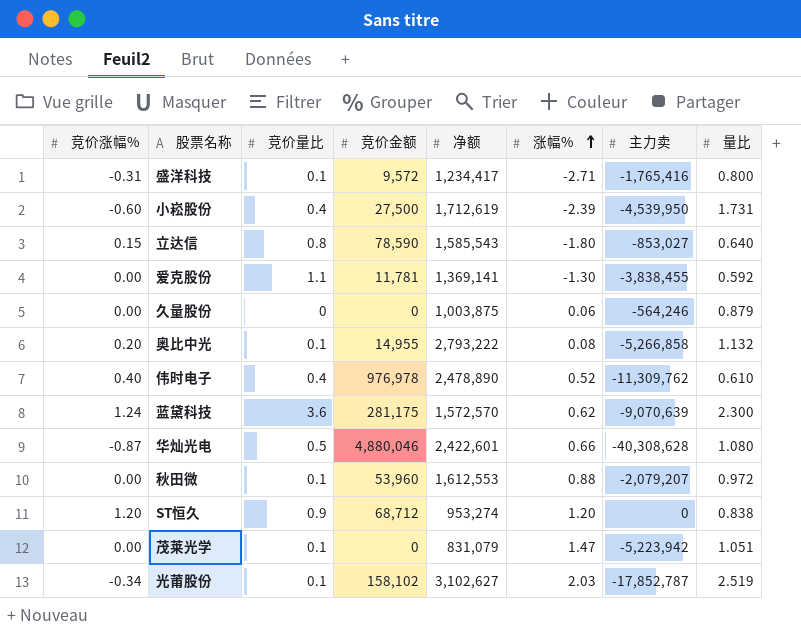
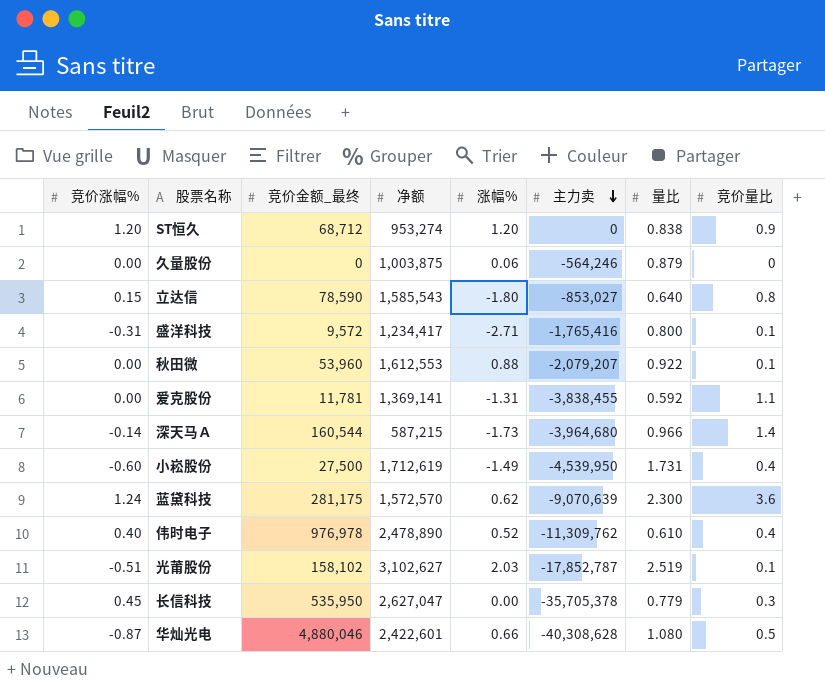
row order: 涨幅% ascending -> 主力卖 descending
column name: 竞价金额 -> 竞价金额_最终
column 竞价量比 | position: 3 -> 8
row 奥比中光: 0.20 | 0.1 | 14,955 | 2,793,222 | 0.08 | -5,266,858 | 1.132 -> none
row 茂莱光学: 0.00 | 0.1 | 0 | 831,079 | 1.47 | -5,223,942 | 1.051 -> none
秋田微 | 量比: 0.972 -> 0.922
爱克股份 | 涨幅%: -1.30 -> -1.31
row 深天马Ａ: none -> -0.14 | 160,544 | 587,215 | -1.73 | -3,964,680 | 0.966 | 1.4
小崧股份 | 涨幅%: -2.39 -> -1.49
光莆股份 | 竞价涨幅%: -0.34 -> -0.51
row 长信科技: none -> 0.45 | 535,950 | 2,627,047 | 0.00 | -35,705,378 | 0.779 | 0.3

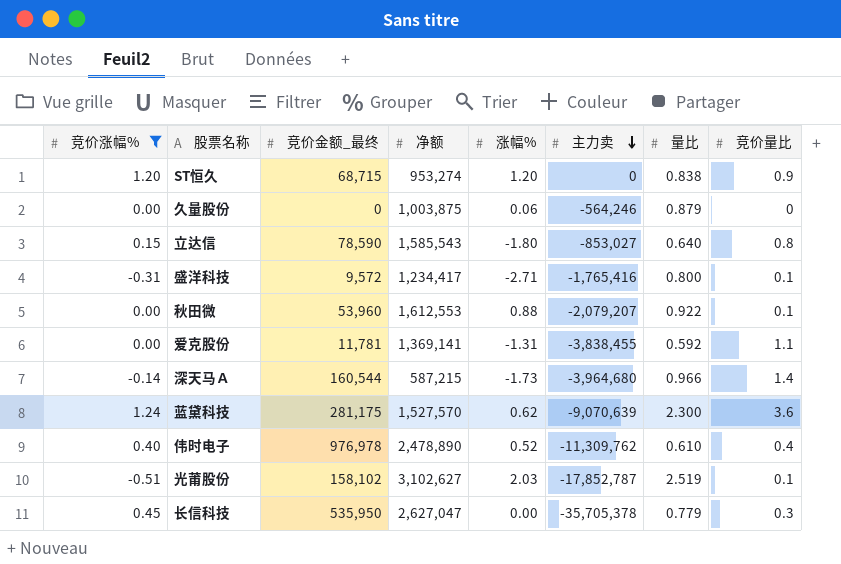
filter: none -> 竞价涨幅% >= -0.51
ST恒久 | 竞价金额_最终: 68,712 -> 68,715
蓝黛科技 | 净额: 1,572,570 -> 1,527,570

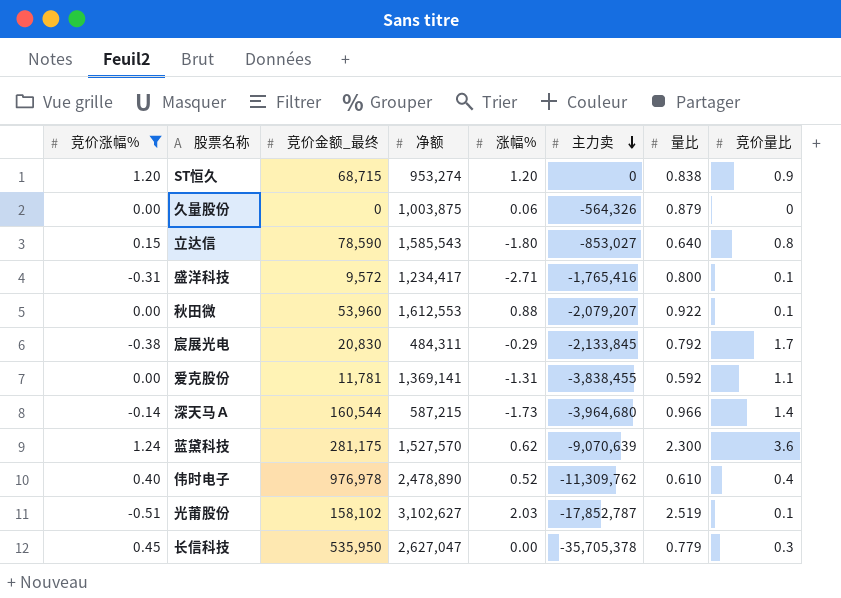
久量股份 | 主力卖: -564,246 -> -564,326
row 宸展光电: none -> -0.38 | 20,830 | 484,311 | -0.29 | -2,133,845 | 0.792 | 1.7

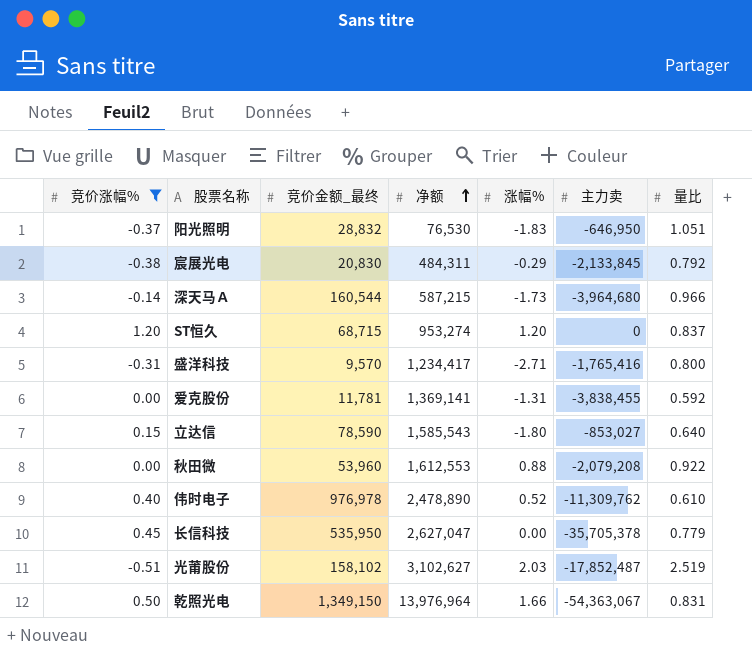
row order: 主力卖 descending -> 净额 ascending
column 竞价量比 | position: 8 -> none
row 久量股份: 0.00 | 0 | 1,003,875 | 0.06 | -564,326 | 0.879 | 0 -> none
row 蓝黛科技: 1.24 | 281,175 | 1,527,570 | 0.62 | -9,070,639 | 2.300 | 3.6 -> none
row 阳光照明: none -> -0.37 | 28,832 | 76,530 | -1.83 | -646,950 | 1.051
ST恒久 | 量比: 0.838 -> 0.837
盛洋科技 | 竞价金额_最终: 9,572 -> 9,570
秋田微 | 主力卖: -2,079,207 -> -2,079,208
光莆股份 | 主力卖: -17,852,787 -> -17,852,487
row 乾照光电: none -> 0.50 | 1,349,150 | 13,976,964 | 1.66 | -54,363,067 | 0.831

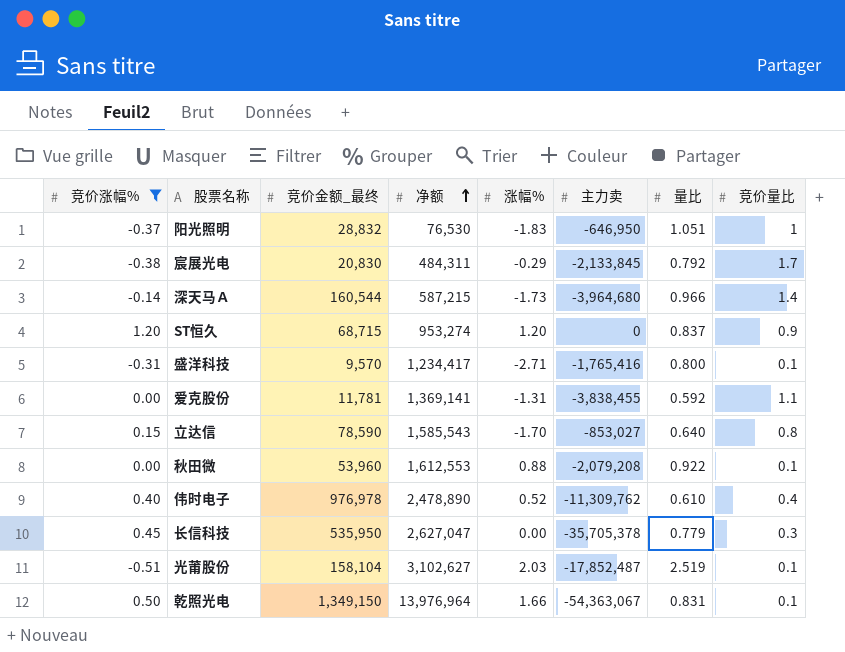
column 竞价量比 | position: none -> 8
立达信 | 涨幅%: -1.80 -> -1.70
光莆股份 | 竞价金额_最终: 158,102 -> 158,104

